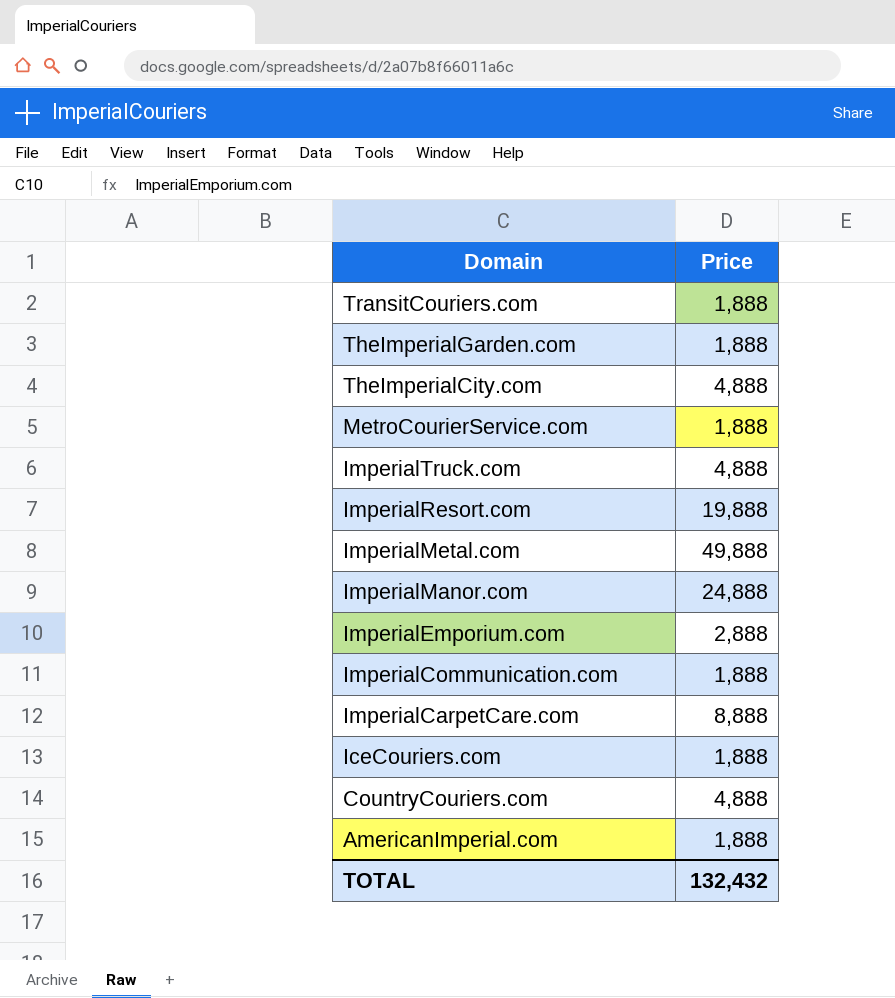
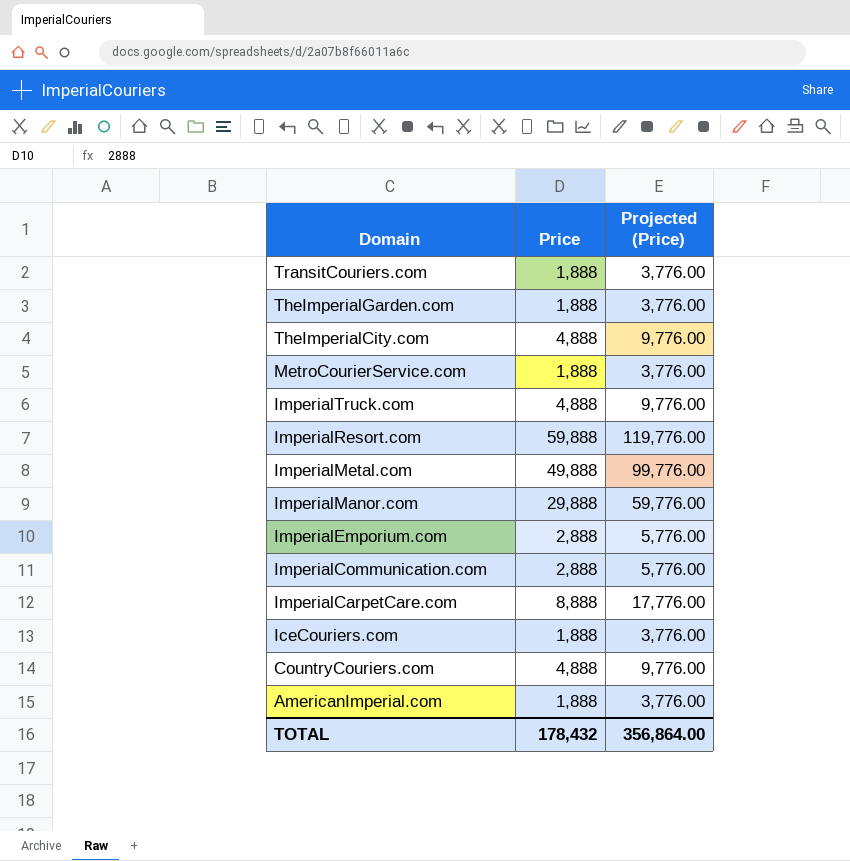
column Projected (Price) | formula: none -> [Price] * 2
ImperialResort.com | Price: 19,888 -> 59,888
ImperialManor.com | Price: 24,888 -> 29,888
ImperialCommunication.com | Price: 1,888 -> 2,888
TOTAL | Price: 132,432 -> 178,432

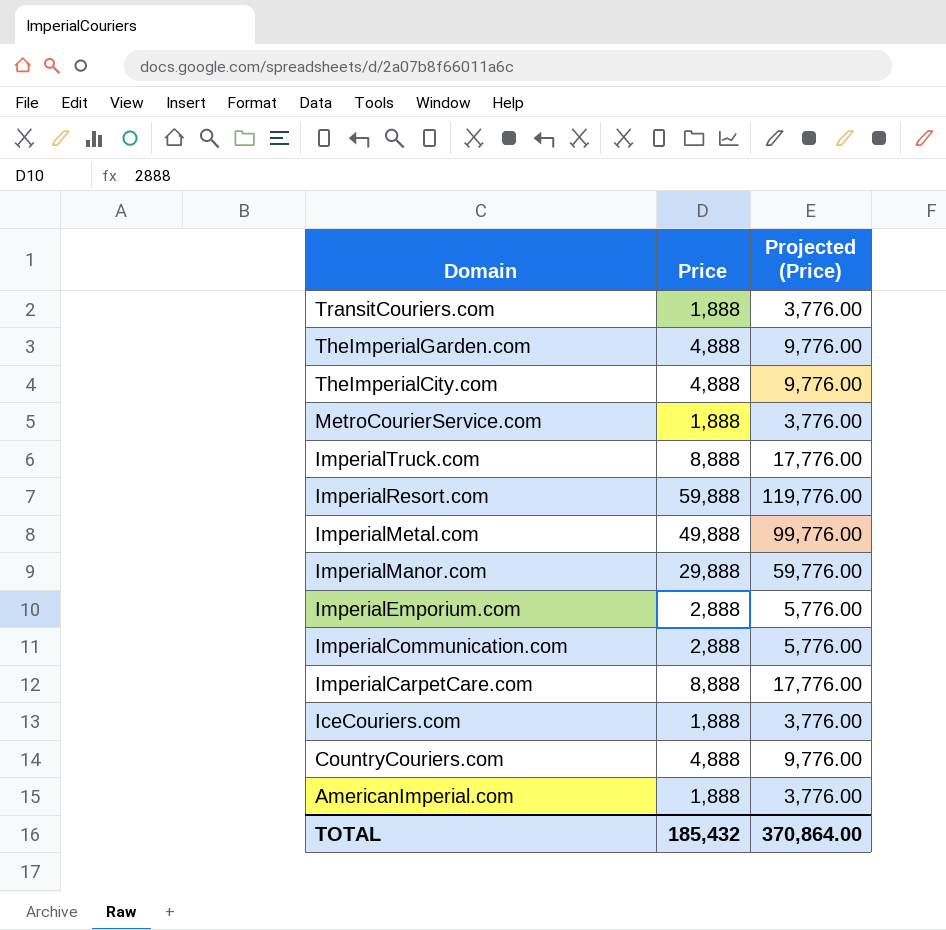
TheImperialGarden.com | Price: 1,888 -> 4,888
TheImperialGarden.com | Projected (Price): 3,776.00 -> 9,776.00
ImperialTruck.com | Price: 4,888 -> 8,888
ImperialTruck.com | Projected (Price): 9,776.00 -> 17,776.00
TOTAL | Price: 178,432 -> 185,432
TOTAL | Projected (Price): 356,864.00 -> 370,864.00

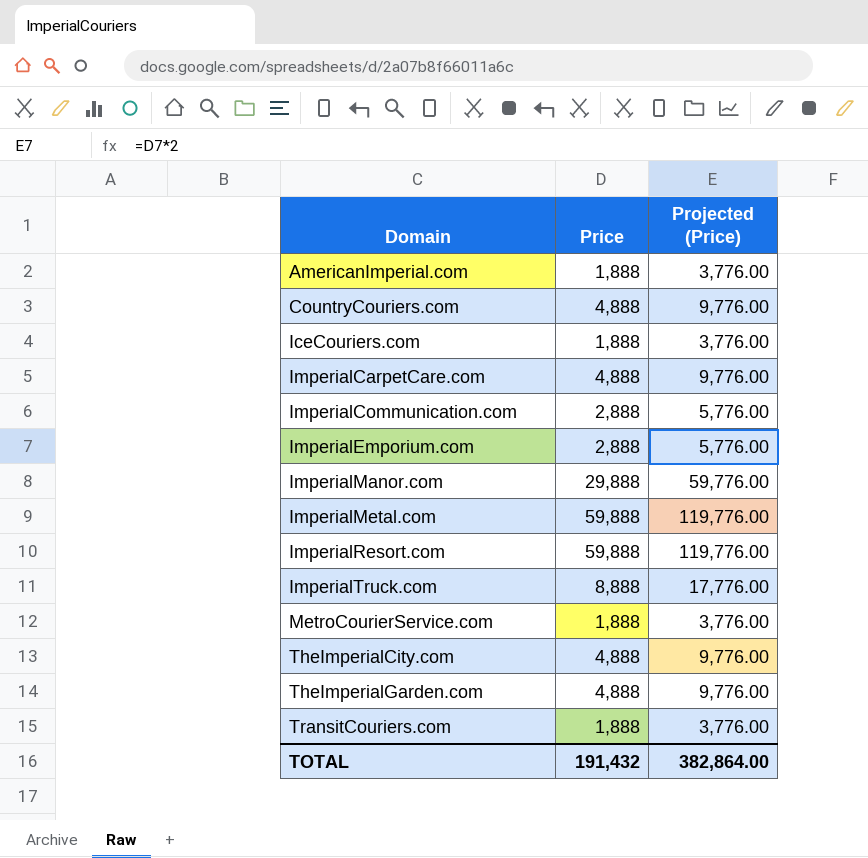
row order: Domain descending -> Domain ascending
ImperialCarpetCare.com | Price: 8,888 -> 4,888
ImperialCarpetCare.com | Projected (Price): 17,776.00 -> 9,776.00
ImperialMetal.com | Price: 49,888 -> 59,888
ImperialMetal.com | Projected (Price): 99,776.00 -> 119,776.00
TOTAL | Price: 185,432 -> 191,432
TOTAL | Projected (Price): 370,864.00 -> 382,864.00

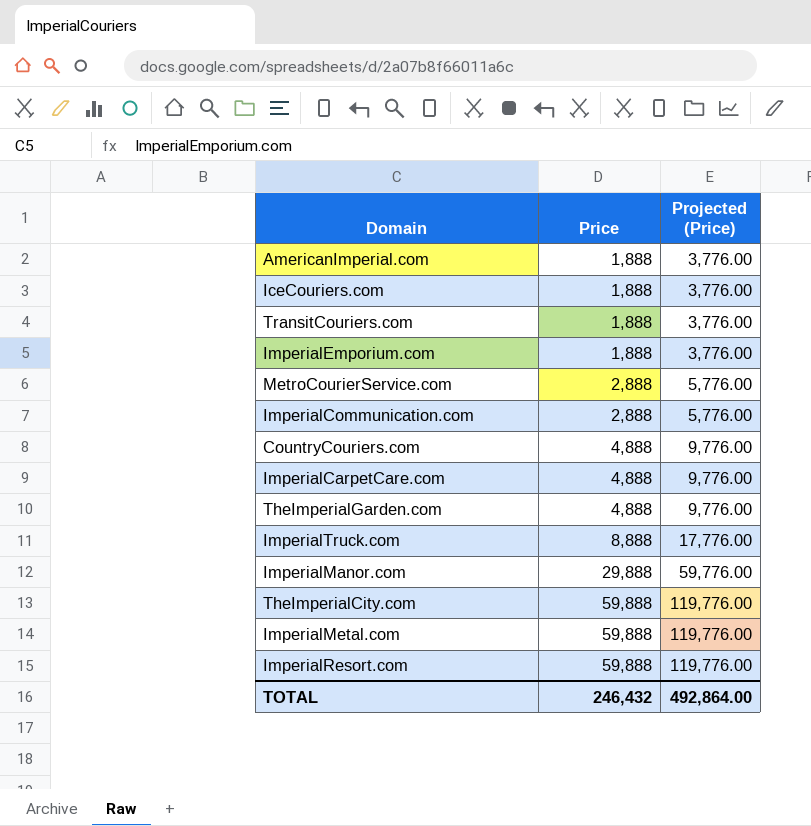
row order: Domain ascending -> Price ascending
ImperialEmporium.com | Price: 2,888 -> 1,888
ImperialEmporium.com | Projected (Price): 5,776.00 -> 3,776.00
MetroCourierService.com | Price: 1,888 -> 2,888
MetroCourierService.com | Projected (Price): 3,776.00 -> 5,776.00
TheImperialCity.com | Price: 4,888 -> 59,888
TheImperialCity.com | Projected (Price): 9,776.00 -> 119,776.00
TOTAL | Price: 191,432 -> 246,432
TOTAL | Projected (Price): 382,864.00 -> 492,864.00

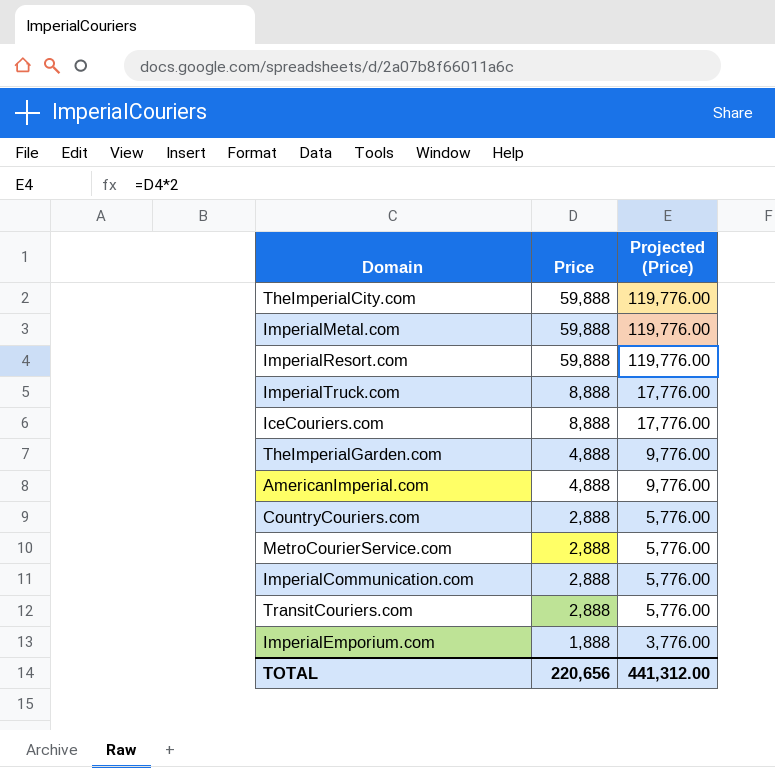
row order: Price ascending -> Price descending
row ImperialCarpetCare.com: 4,888 | 9,776.00 -> none
row ImperialManor.com: 29,888 | 59,776.00 -> none
IceCouriers.com | Price: 1,888 -> 8,888
IceCouriers.com | Projected (Price): 3,776.00 -> 17,776.00
AmericanImperial.com | Price: 1,888 -> 4,888
AmericanImperial.com | Projected (Price): 3,776.00 -> 9,776.00
CountryCouriers.com | Price: 4,888 -> 2,888
CountryCouriers.com | Projected (Price): 9,776.00 -> 5,776.00
TransitCouriers.com | Price: 1,888 -> 2,888
TransitCouriers.com | Projected (Price): 3,776.00 -> 5,776.00
TOTAL | Price: 246,432 -> 220,656
TOTAL | Projected (Price): 492,864.00 -> 441,312.00

